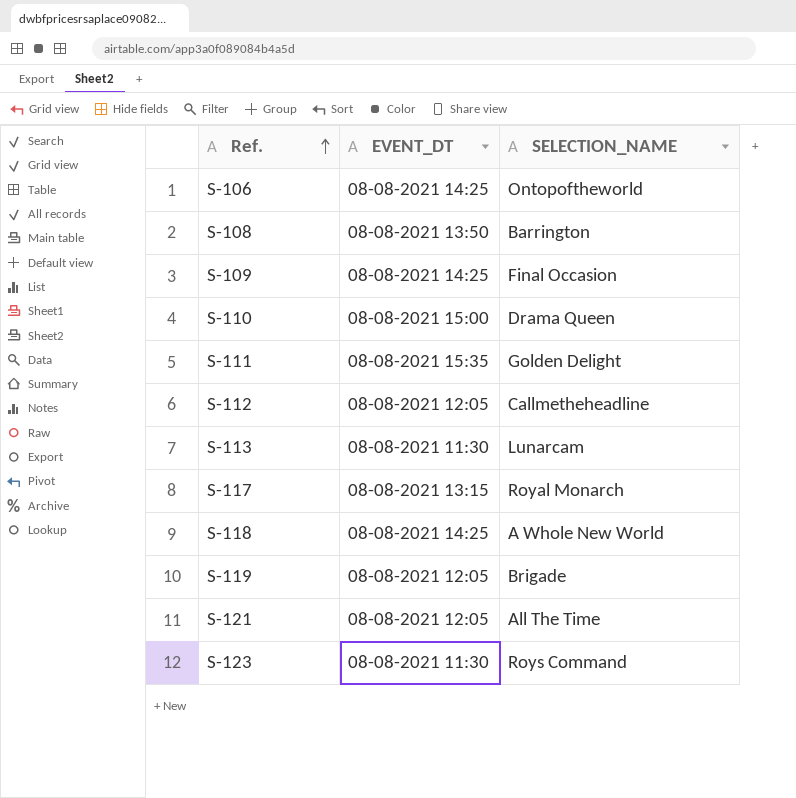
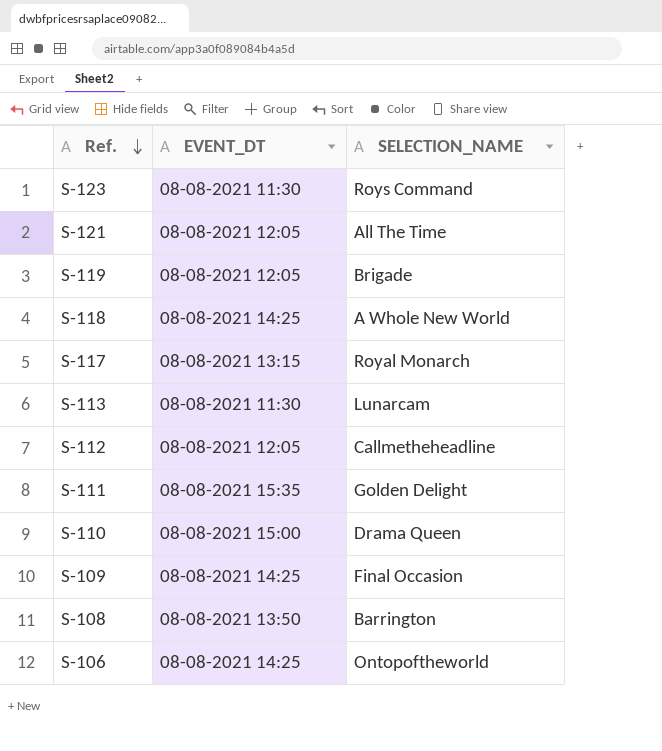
row order: Ref. ascending -> Ref. descending

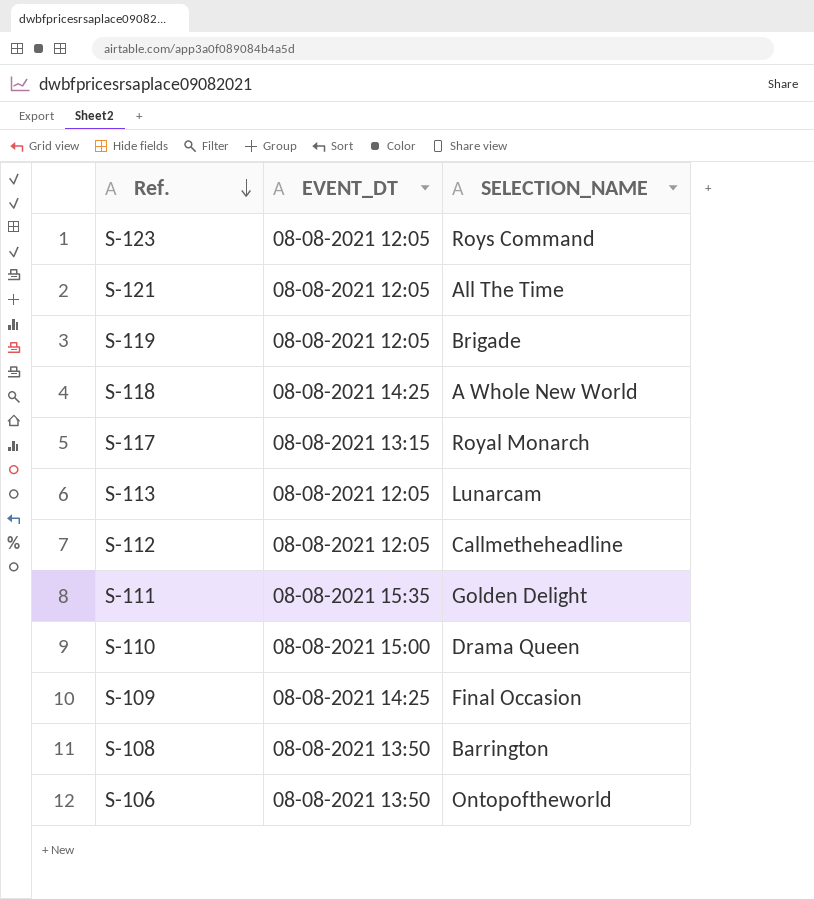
S-123 | EVENT_DT: 08-08-2021 11:30 -> 08-08-2021 12:05
S-113 | EVENT_DT: 08-08-2021 11:30 -> 08-08-2021 12:05
S-106 | EVENT_DT: 08-08-2021 14:25 -> 08-08-2021 13:50

